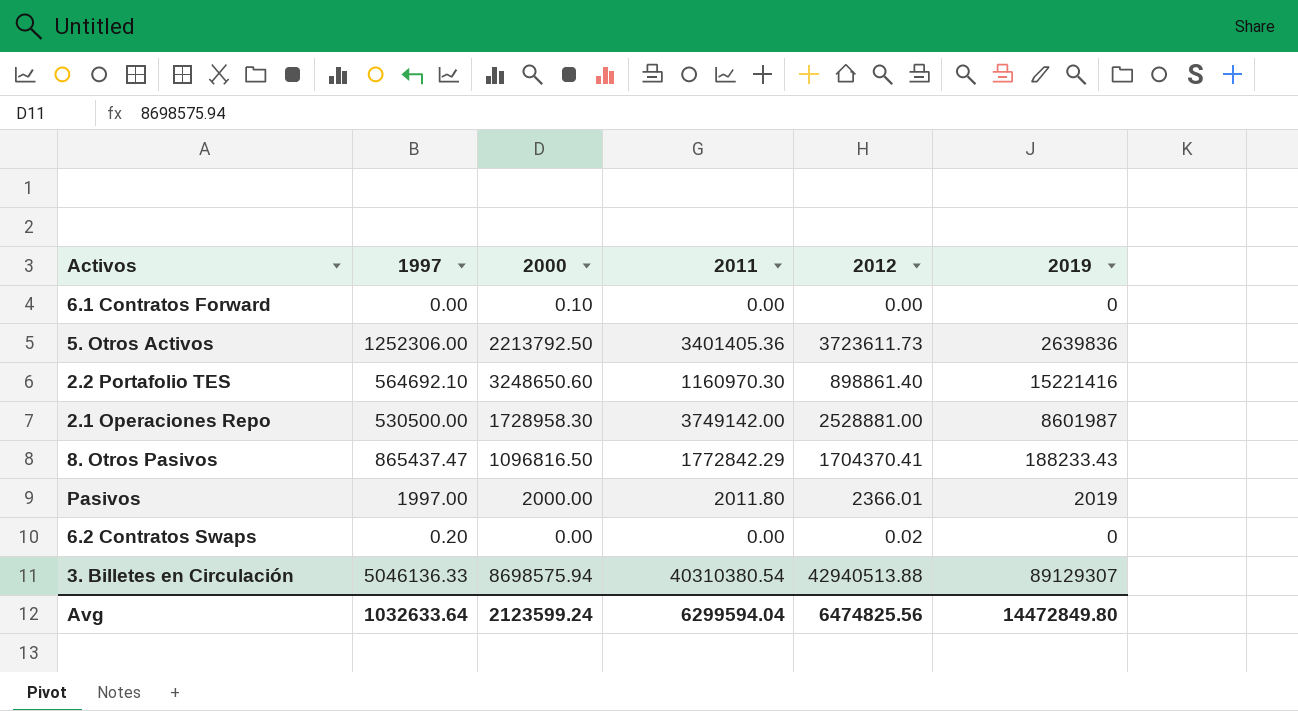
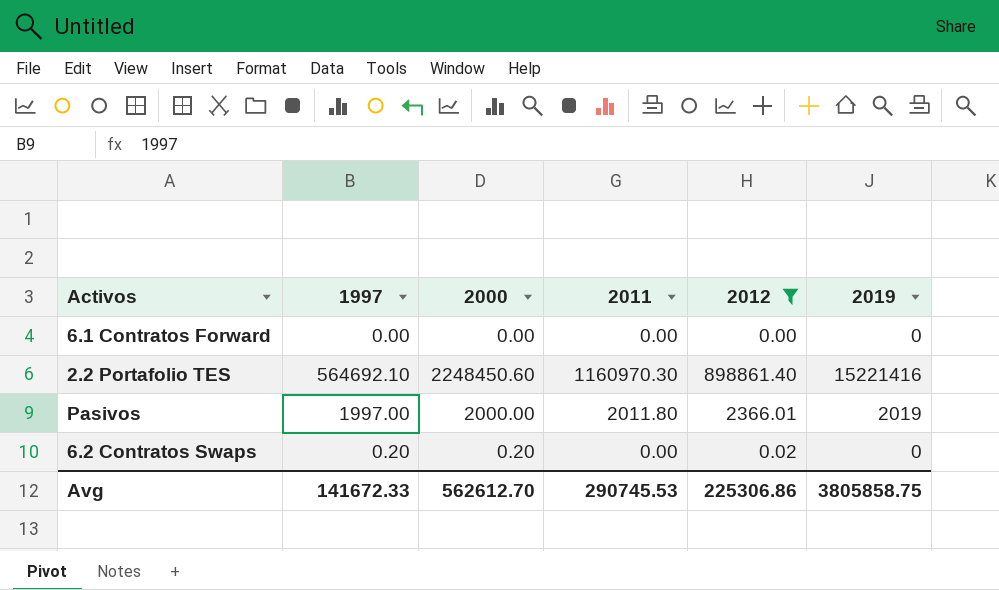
filter: none -> 2012 <= 898861.40
6.1 Contratos Forward | 2000: 0.10 -> 0.00
2.2 Portafolio TES | 2000: 3248650.60 -> 2248450.60
6.2 Contratos Swaps | 2000: 0.00 -> 0.20
Avg | 1997: 1032633.64 -> 141672.33
Avg | 2000: 2123599.24 -> 562612.70
Avg | 2011: 6299594.04 -> 290745.53
Avg | 2012: 6474825.56 -> 225306.86
Avg | 2019: 14472849.80 -> 3805858.75

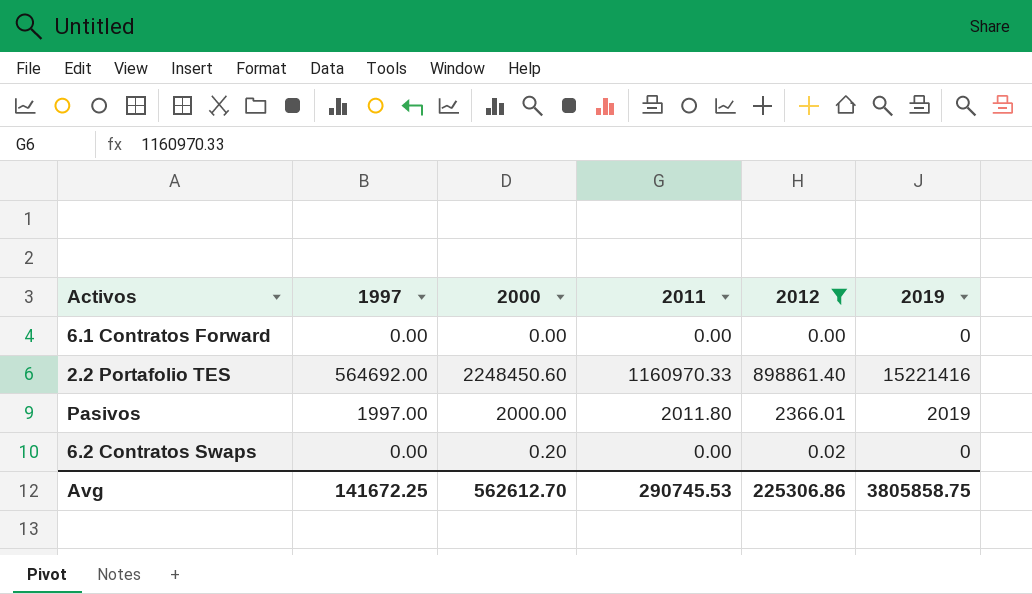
2.2 Portafolio TES | 1997: 564692.10 -> 564692.00
2.2 Portafolio TES | 2011: 1160970.30 -> 1160970.33
6.2 Contratos Swaps | 1997: 0.20 -> 0.00
Avg | 1997: 141672.33 -> 141672.25

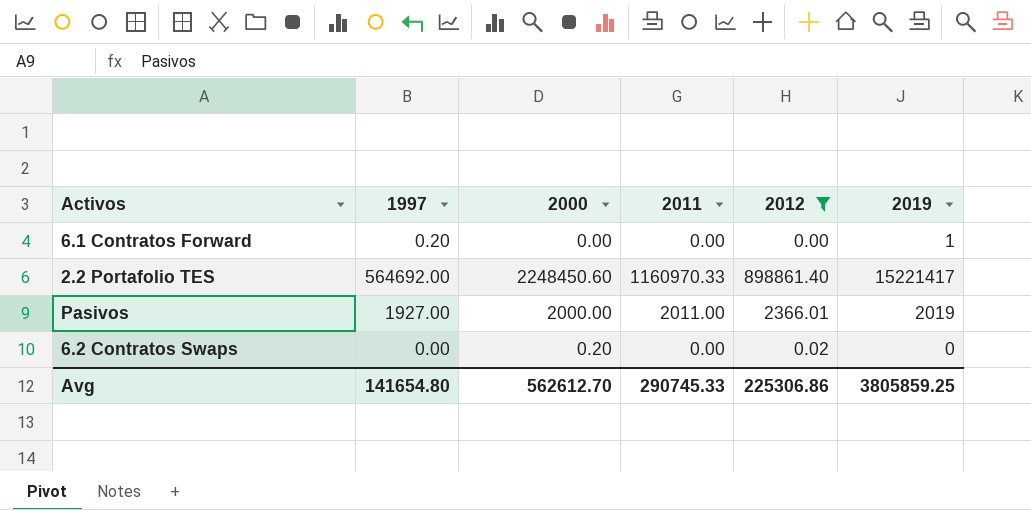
6.1 Contratos Forward | 1997: 0.00 -> 0.20
6.1 Contratos Forward | 2019: 0 -> 1
2.2 Portafolio TES | 2019: 15221416 -> 15221417
Pasivos | 1997: 1997.00 -> 1927.00
Pasivos | 2011: 2011.80 -> 2011.00
Avg | 1997: 141672.25 -> 141654.80
Avg | 2011: 290745.53 -> 290745.33
Avg | 2019: 3805858.75 -> 3805859.25

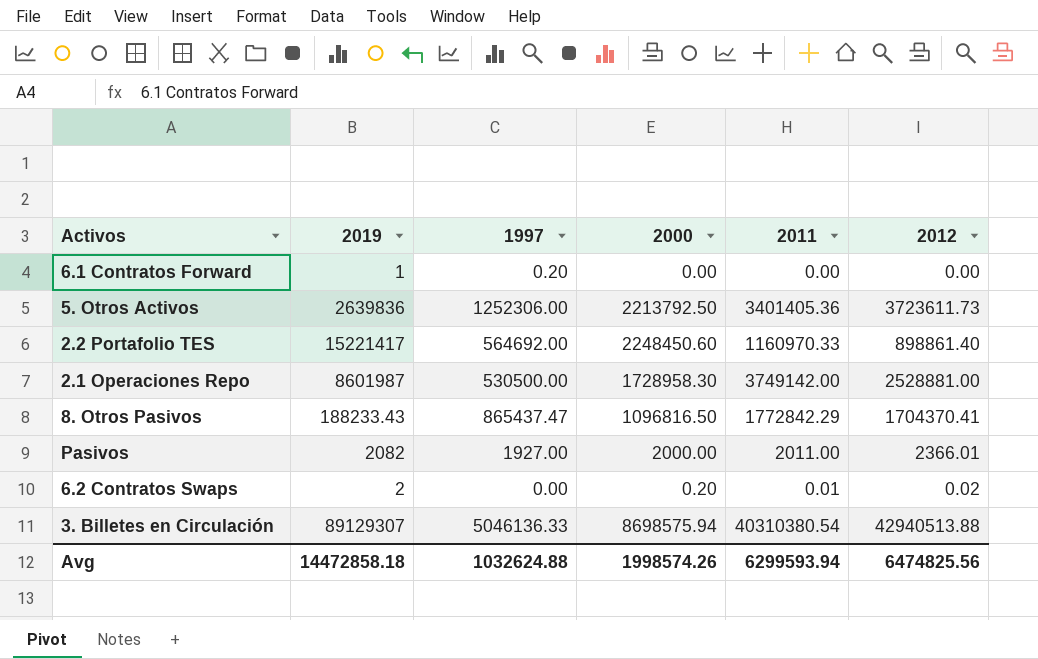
filter: 2012 <= 898861.40 -> none
column 2019 | position: 6 -> 2
Pasivos | 2019: 2019 -> 2082
6.2 Contratos Swaps | 2019: 0 -> 2
6.2 Contratos Swaps | 2011: 0.00 -> 0.01
Avg | 2019: 3805859.25 -> 14472858.18
Avg | 1997: 141654.80 -> 1032624.88
Avg | 2000: 562612.70 -> 1998574.26
Avg | 2011: 290745.33 -> 6299593.94
Avg | 2012: 225306.86 -> 6474825.56

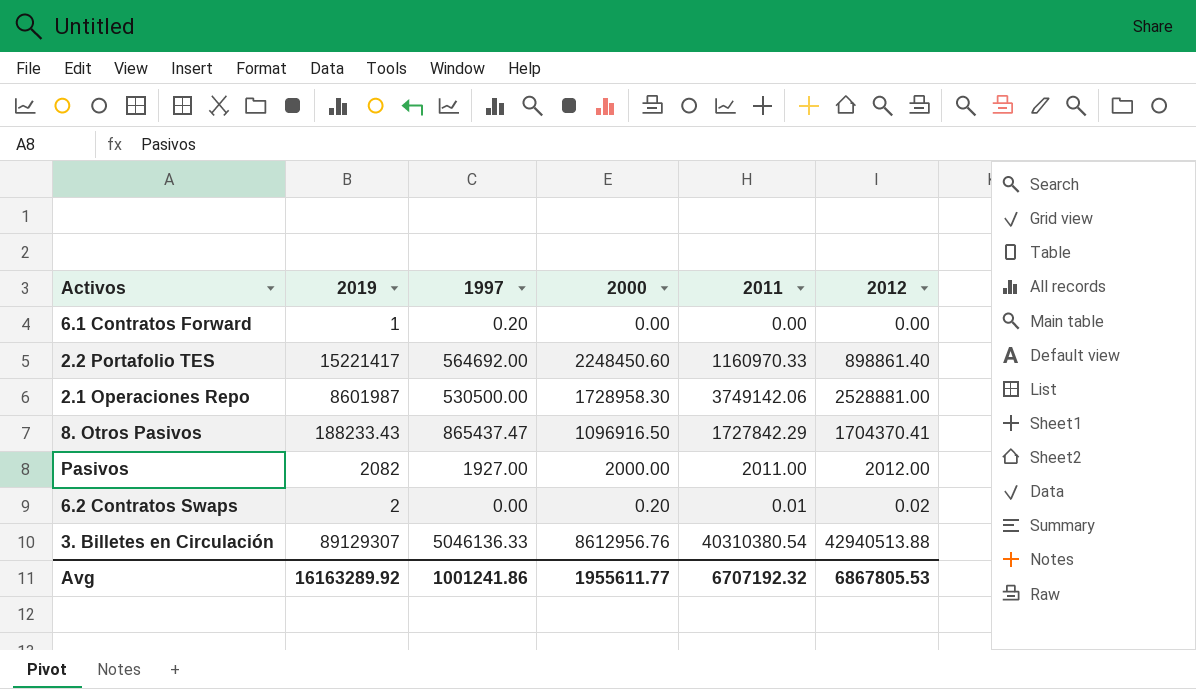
row 5. Otros Activos: 2639836 | 1252306.00 | 2213792.50 | 3401405.36 | 3723611.73 -> none
2.1 Operaciones Repo | 2011: 3749142.00 -> 3749142.06
8. Otros Pasivos | 2000: 1096816.50 -> 1096916.50
8. Otros Pasivos | 2011: 1772842.29 -> 1727842.29
Pasivos | 2012: 2366.01 -> 2012.00
3. Billetes en Circulación | 2000: 8698575.94 -> 8612956.76
Avg | 2019: 14472858.18 -> 16163289.92
Avg | 1997: 1032624.88 -> 1001241.86
Avg | 2000: 1998574.26 -> 1955611.77
Avg | 2011: 6299593.94 -> 6707192.32
Avg | 2012: 6474825.56 -> 6867805.53

